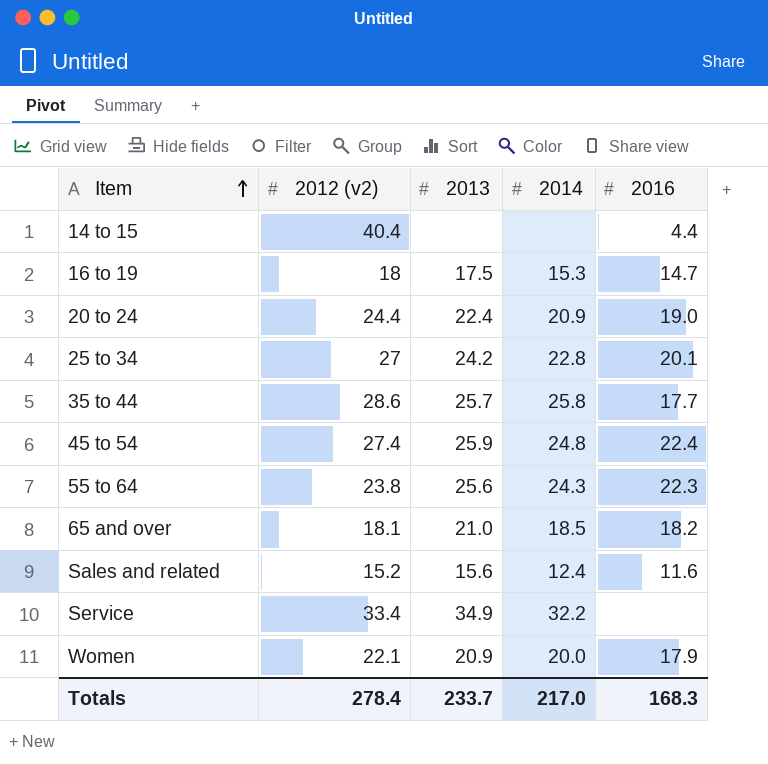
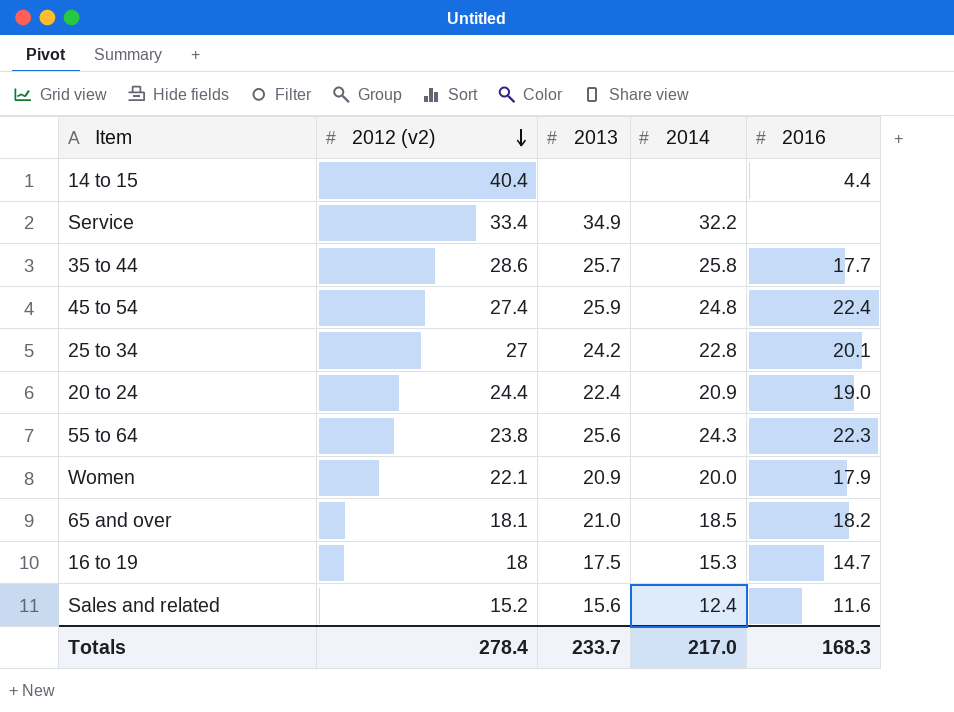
row order: Item ascending -> 2012 (v2) descending

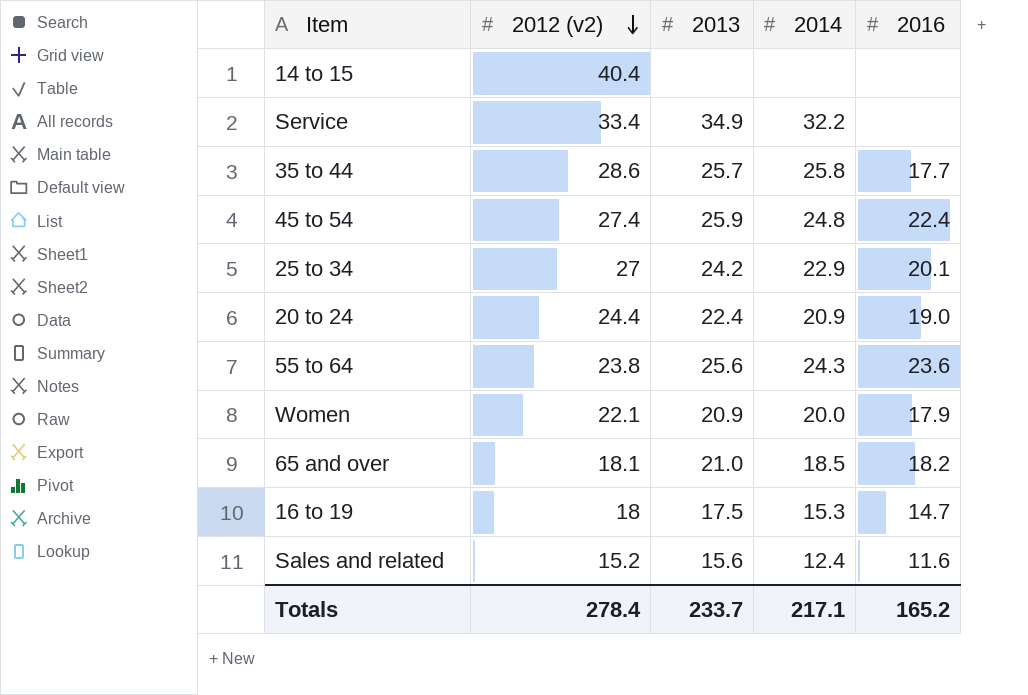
14 to 15 | 2016: 4.4 -> none
25 to 34 | 2014: 22.8 -> 22.9
55 to 64 | 2016: 22.3 -> 23.6
Totals | 2014: 217.0 -> 217.1
Totals | 2016: 168.3 -> 165.2

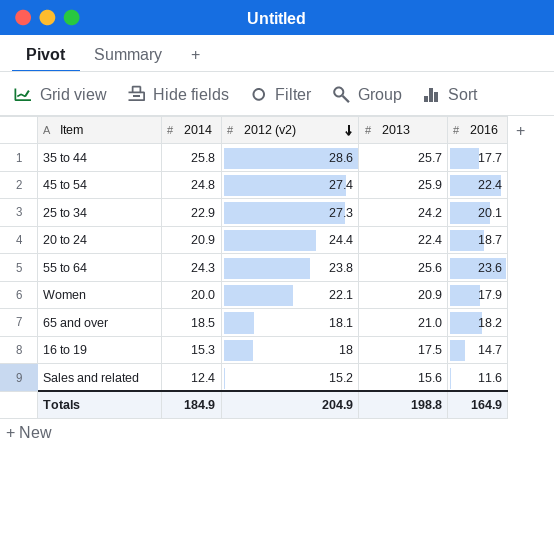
column 2014 | position: 4 -> 2
row 14 to 15: 40.4 | none | none | none -> none
row Service: 33.4 | 34.9 | 32.2 | none -> none
25 to 34 | 2012 (v2): 27 -> 27.3
20 to 24 | 2016: 19.0 -> 18.7
Totals | 2014: 217.1 -> 184.9
Totals | 2012 (v2): 278.4 -> 204.9
Totals | 2013: 233.7 -> 198.8
Totals | 2016: 165.2 -> 164.9

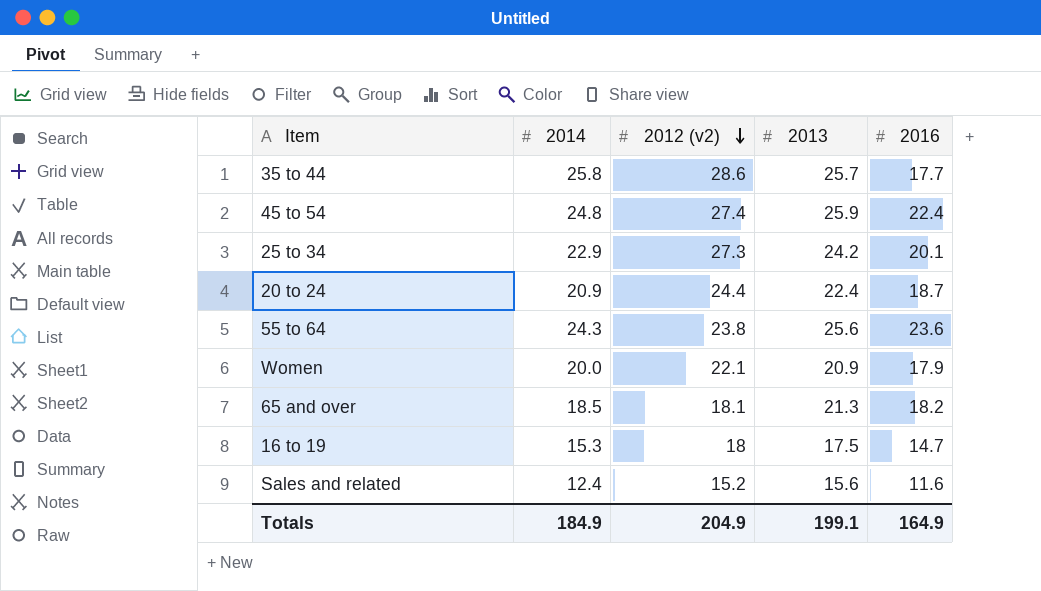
65 and over | 2013: 21.0 -> 21.3
Totals | 2013: 198.8 -> 199.1

